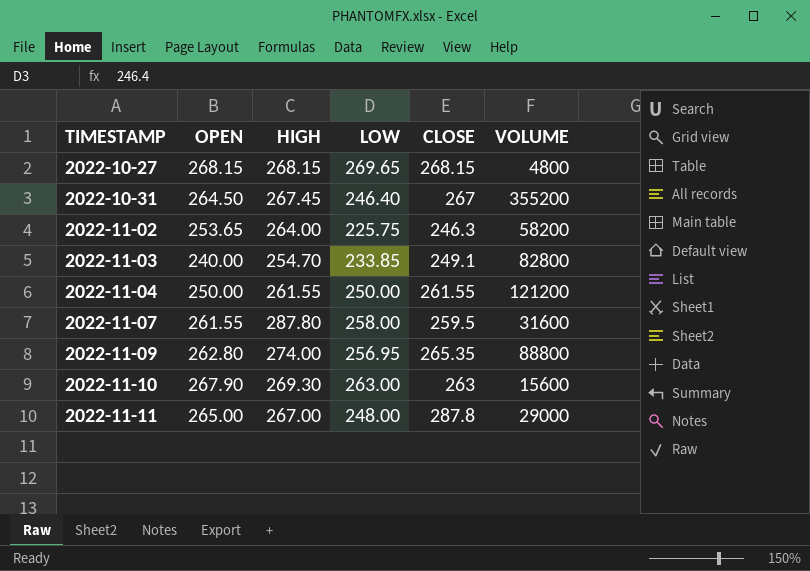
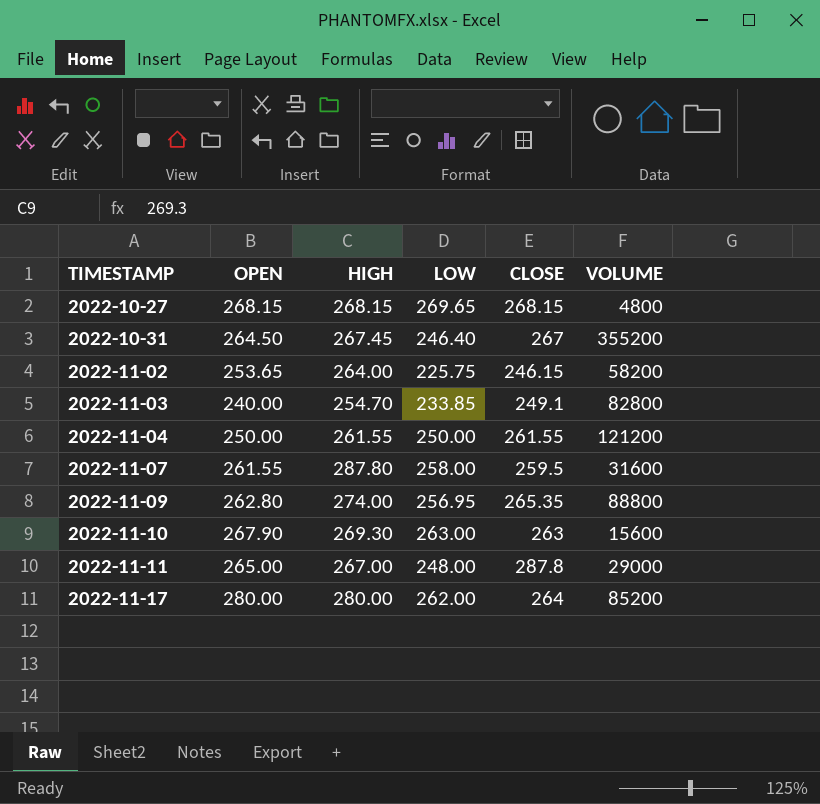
2022-11-02 | CLOSE: 246.3 -> 246.15
row 2022-11-17: none -> 280.00 | 280.00 | 262.00 | 264 | 85200

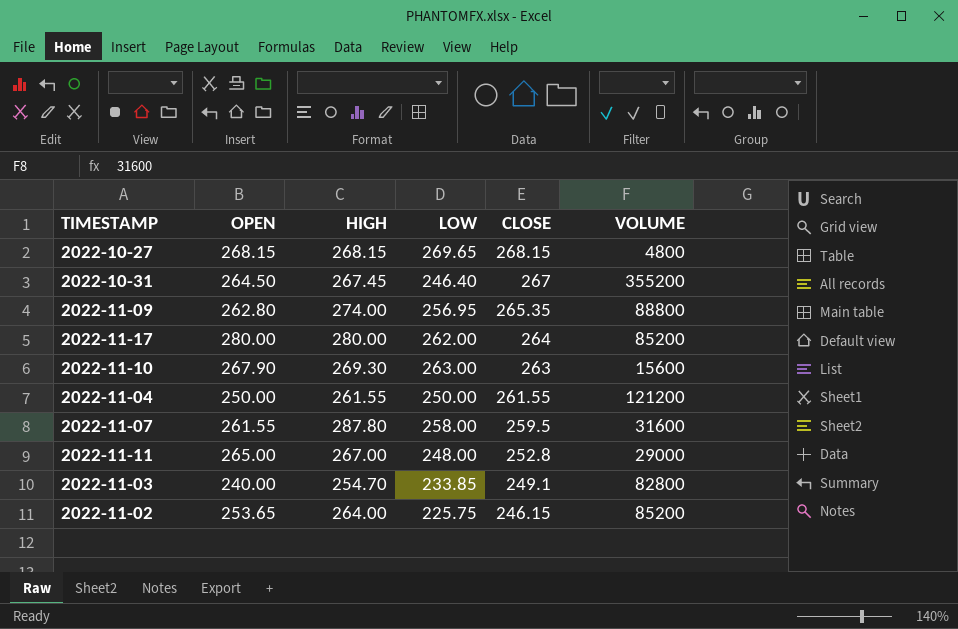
row order: TIMESTAMP ascending -> CLOSE descending
2022-11-11 | CLOSE: 287.8 -> 252.8
2022-11-02 | VOLUME: 58200 -> 85200

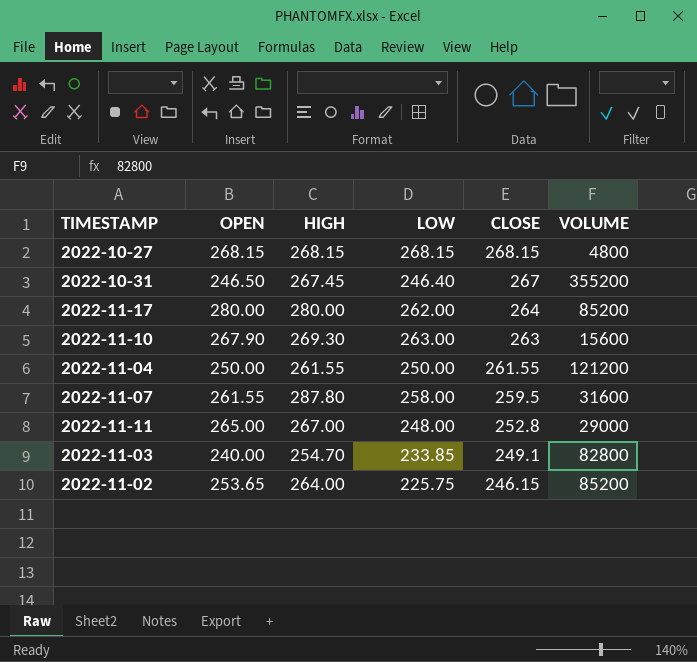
row 2022-11-09: 262.80 | 274.00 | 256.95 | 265.35 | 88800 -> none
2022-10-27 | LOW: 269.65 -> 268.15
2022-10-31 | OPEN: 264.50 -> 246.50

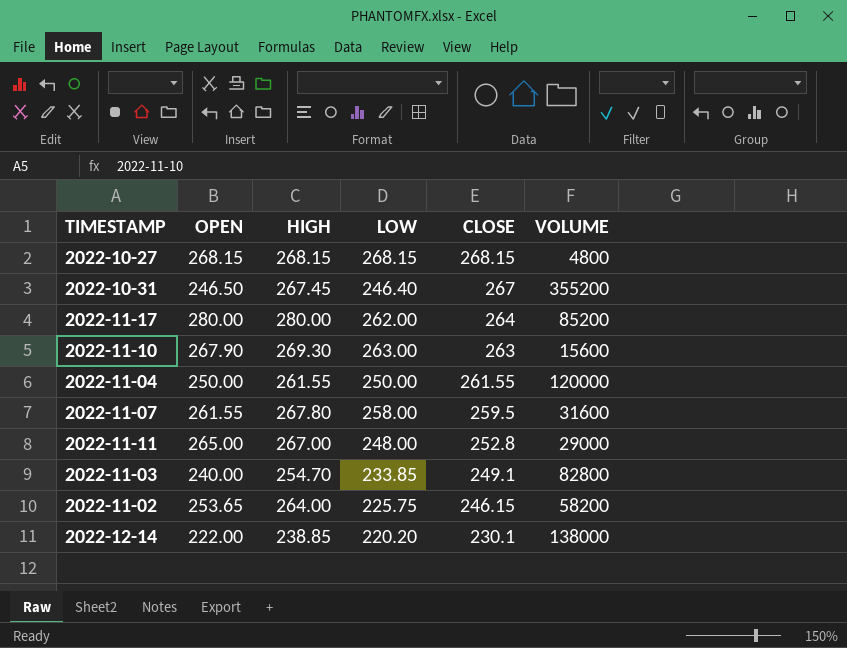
2022-11-04 | VOLUME: 121200 -> 120000
2022-11-07 | HIGH: 287.80 -> 267.80
2022-11-02 | VOLUME: 85200 -> 58200
row 2022-12-14: none -> 222.00 | 238.85 | 220.20 | 230.1 | 138000

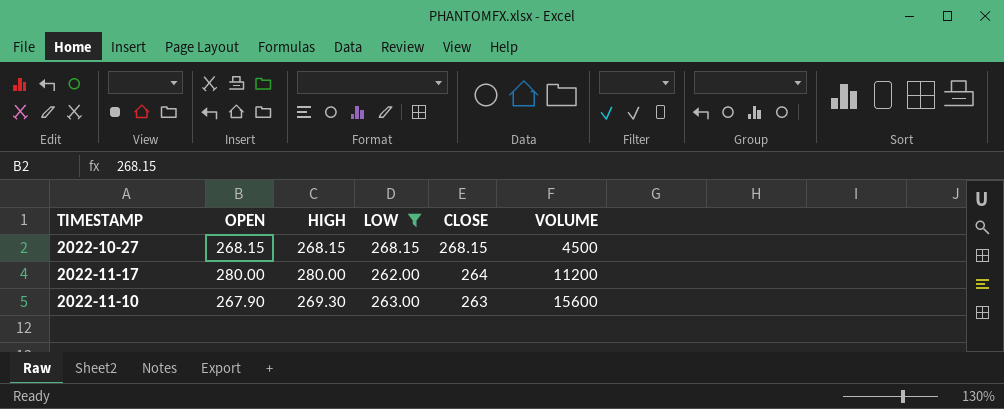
filter: none -> LOW >= 262.00
2022-10-27 | VOLUME: 4800 -> 4500
2022-11-17 | VOLUME: 85200 -> 11200

